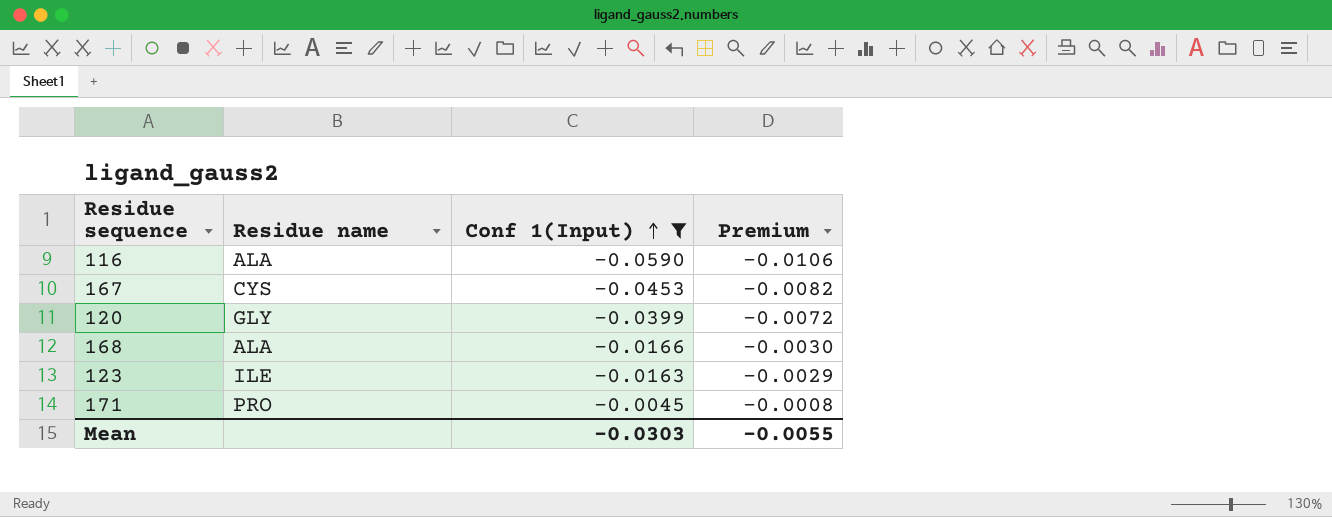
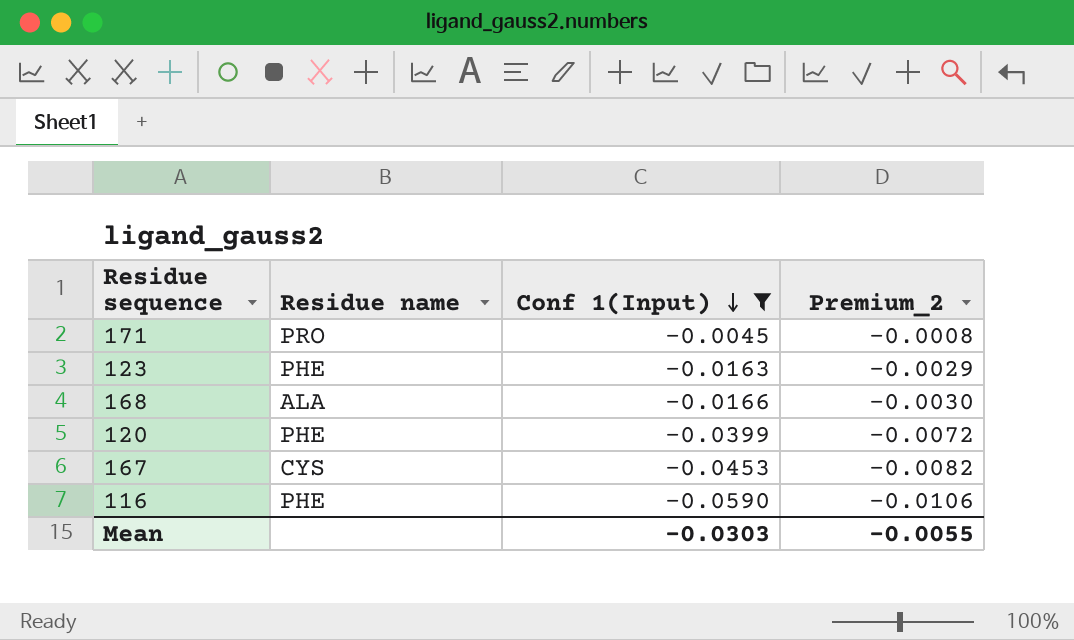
row order: Conf 1(Input) ascending -> Conf 1(Input) descending
column name: Premium -> Premium_2
123 | Residue name: ILE -> PHE
120 | Residue name: GLY -> PHE
116 | Residue name: ALA -> PHE

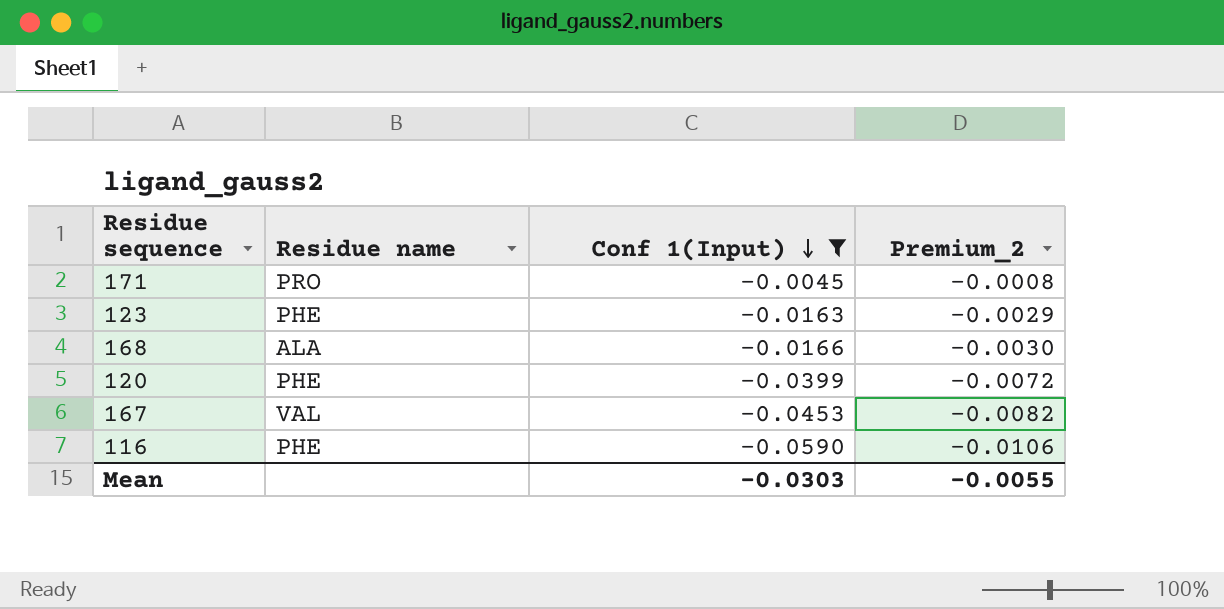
167 | Residue name: CYS -> VAL

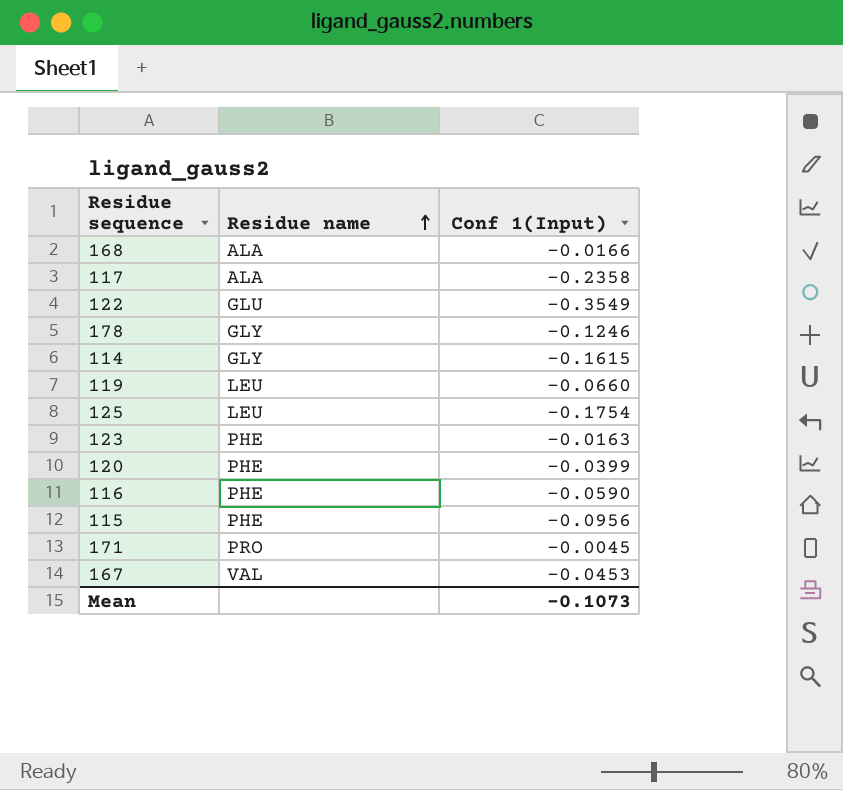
filter: Conf 1(Input) >= -0.0590 -> none
row order: Conf 1(Input) descending -> Residue name ascending
column Premium_2 | formula: [Conf 1(Input)] * 0.18 -> none
Mean | Conf 1(Input): -0.0303 -> -0.1073

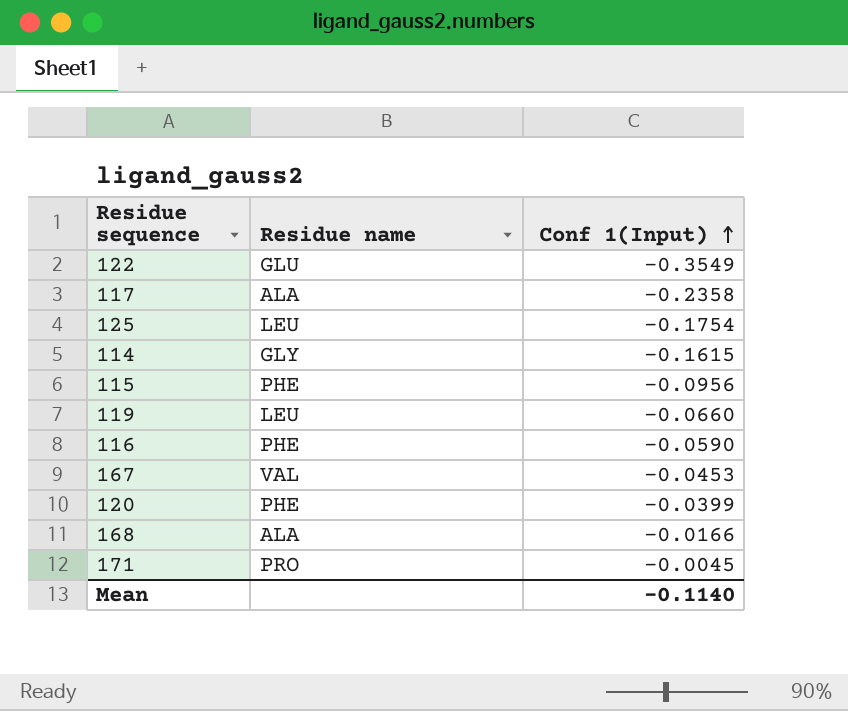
row order: Residue name ascending -> Conf 1(Input) ascending
row 178: GLY | -0.1246 -> none
row 123: PHE | -0.0163 -> none
Mean | Conf 1(Input): -0.1073 -> -0.1140

